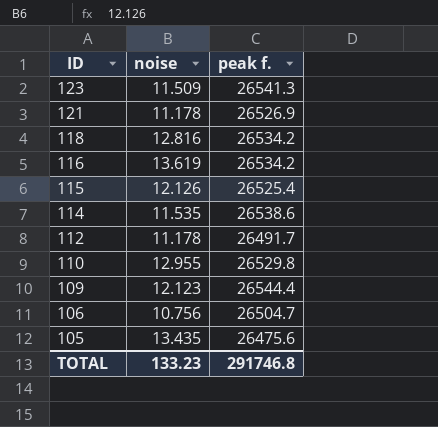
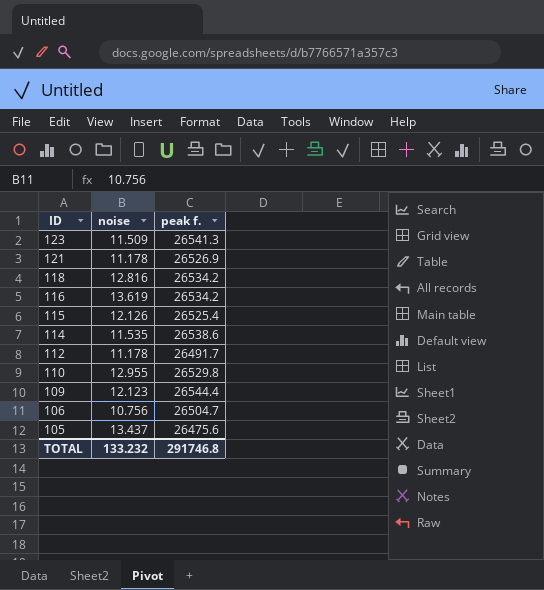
105 | noise: 13.435 -> 13.437
TOTAL | noise: 133.23 -> 133.232

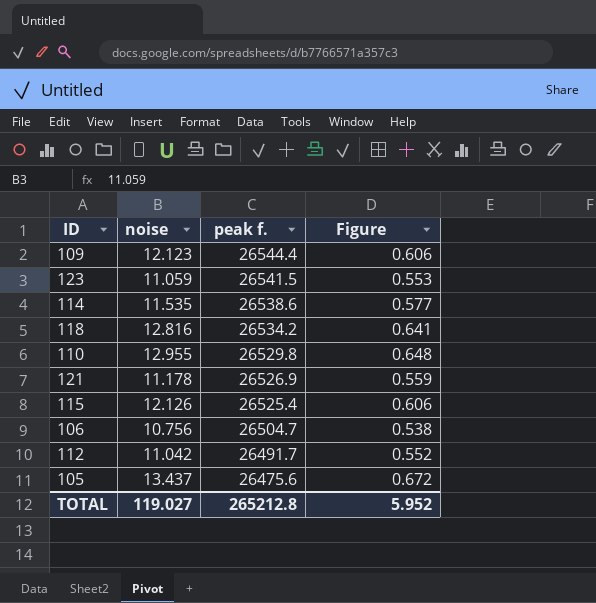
row order: ID descending -> peak f. descending
column Figure | formula: none -> [noise] * 0.05
row 116: 13.619 | 26534.2 -> none
123 | noise: 11.509 -> 11.059
123 | peak f.: 26541.3 -> 26541.5
112 | noise: 11.178 -> 11.042
TOTAL | noise: 133.232 -> 119.027
TOTAL | peak f.: 291746.8 -> 265212.8

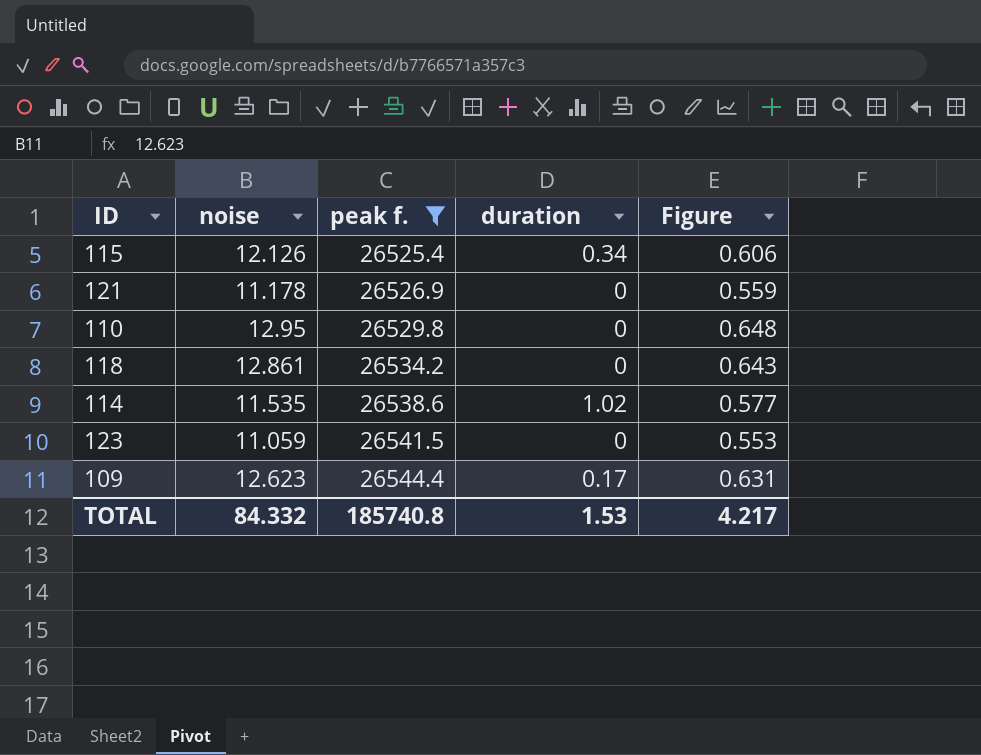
filter: none -> peak f. >= 26525.4
row order: peak f. descending -> peak f. ascending
column duration | position: none -> 4
110 | noise: 12.955 -> 12.95
118 | noise: 12.816 -> 12.861
118 | Figure: 0.641 -> 0.643
109 | noise: 12.123 -> 12.623
109 | Figure: 0.606 -> 0.631
TOTAL | noise: 119.027 -> 84.332
TOTAL | peak f.: 265212.8 -> 185740.8
TOTAL | Figure: 5.952 -> 4.217

